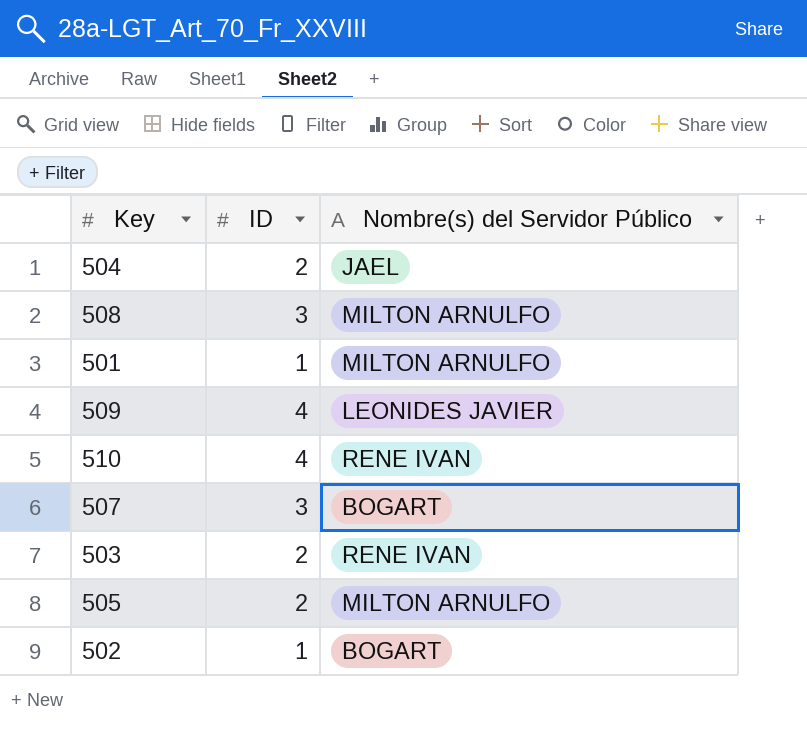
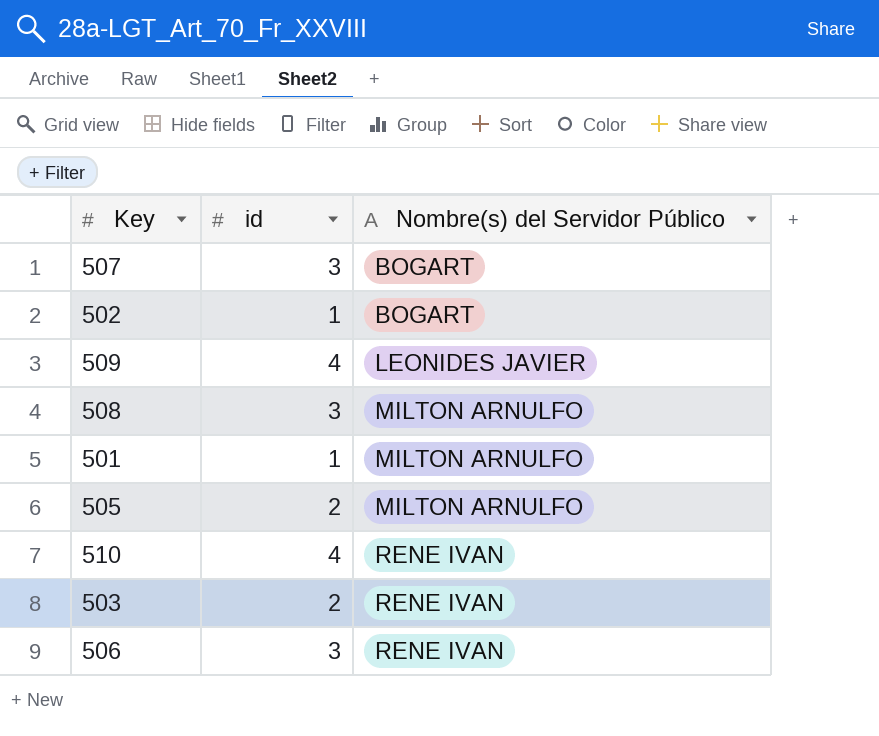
row order: none -> Nombre(s) del Servidor Público ascending
column name: ID -> id
row 504: 2 | JAEL -> none
row 506: none -> 3 | RENE IVAN

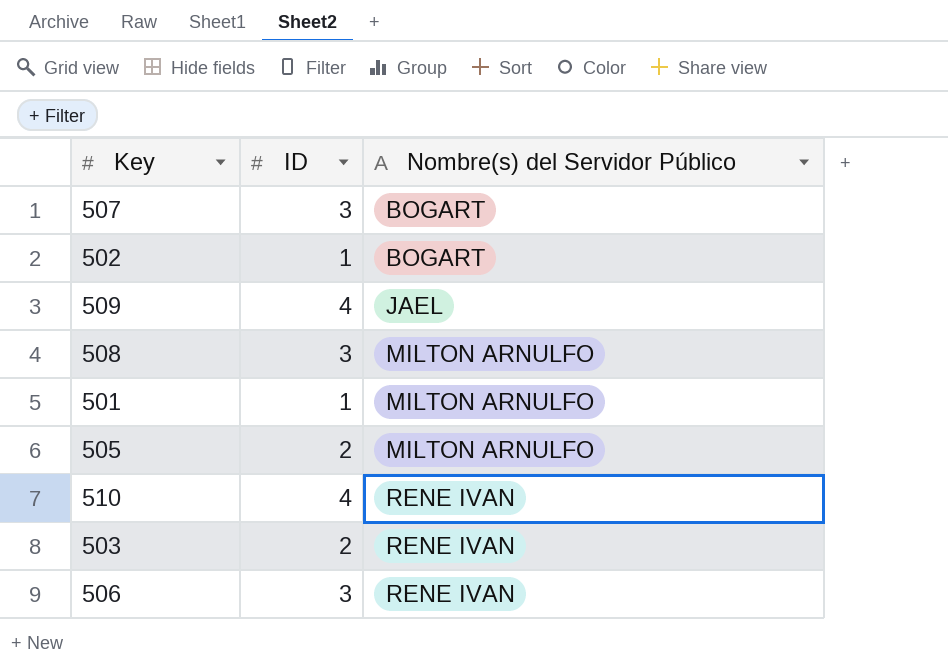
column name: id -> ID
509 | Nombre(s) del Servidor Público: LEONIDES JAVIER -> JAEL

